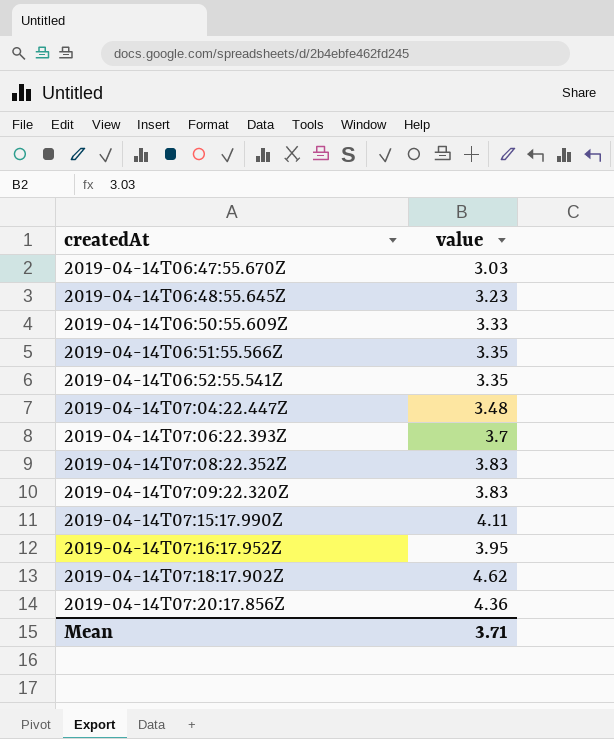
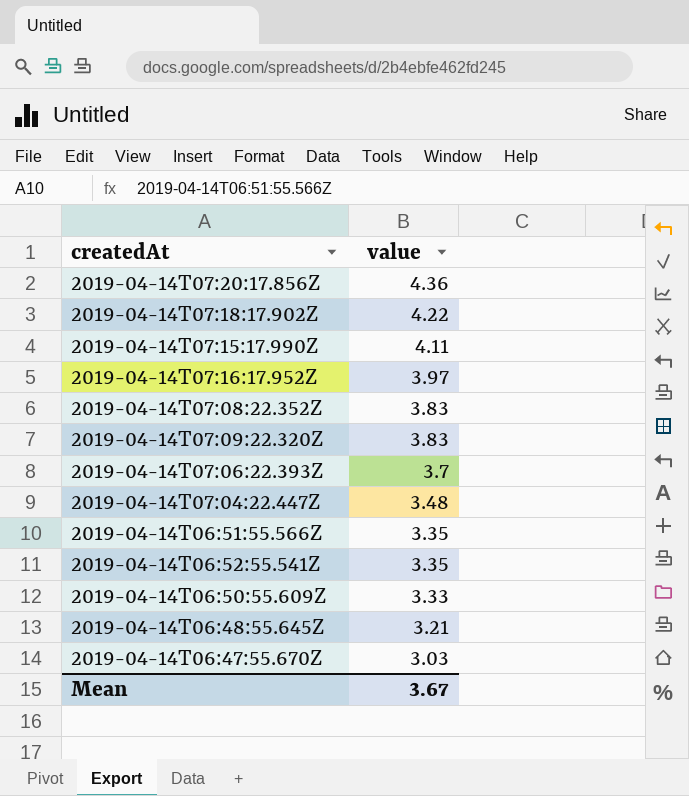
row order: createdAt ascending -> value descending
2019-04-14T07:18:17.902Z | value: 4.62 -> 4.22
2019-04-14T07:16:17.952Z | value: 3.95 -> 3.97
2019-04-14T06:48:55.645Z | value: 3.23 -> 3.21
Mean | value: 3.71 -> 3.67

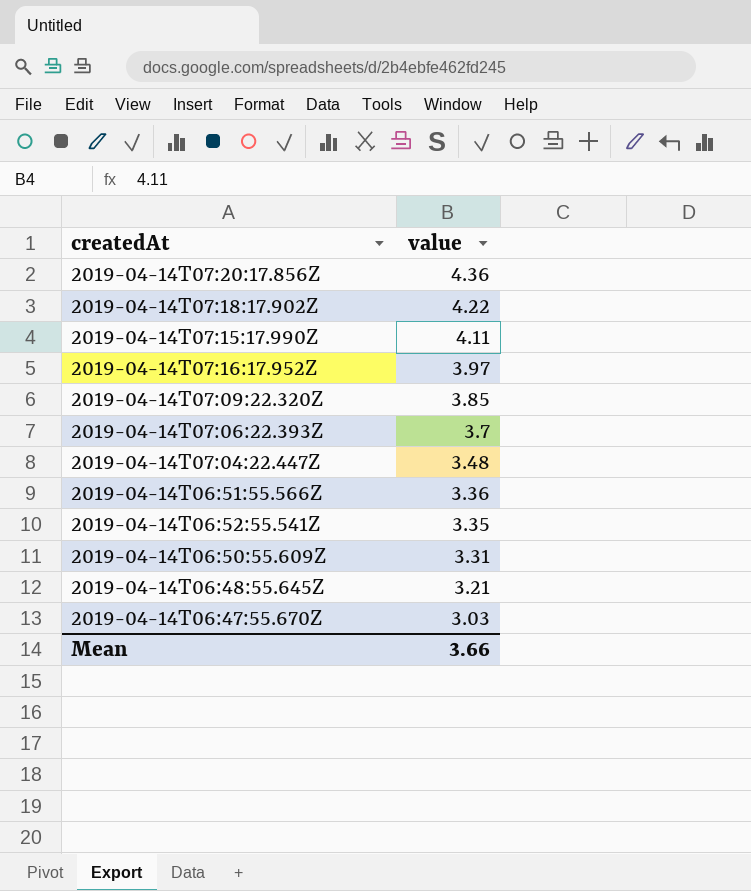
row 2019-04-14T07:08:22.352Z: 3.83 -> none
2019-04-14T07:09:22.320Z | value: 3.83 -> 3.85
2019-04-14T06:51:55.566Z | value: 3.35 -> 3.36
2019-04-14T06:50:55.609Z | value: 3.33 -> 3.31
Mean | value: 3.67 -> 3.66

